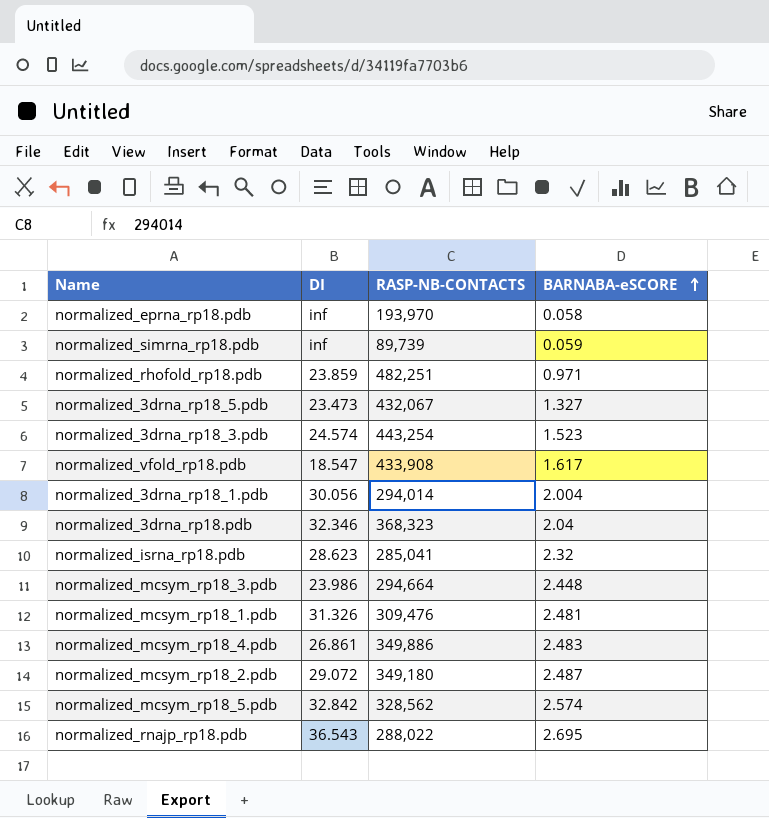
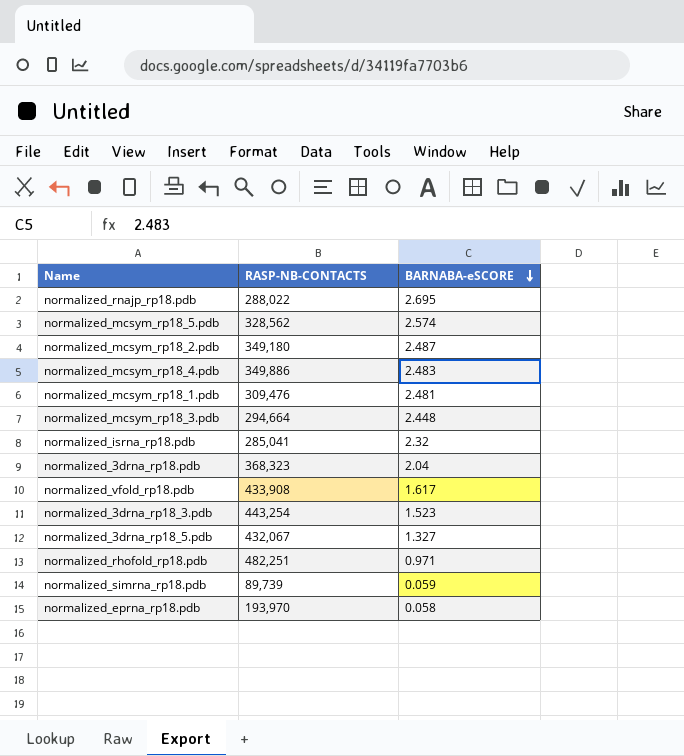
row order: BARNABA-eSCORE ascending -> BARNABA-eSCORE descending
column DI | position: 2 -> none
row normalized_3drna_rp18_1.pdb: 30.056 | 294,014 | 2.004 -> none

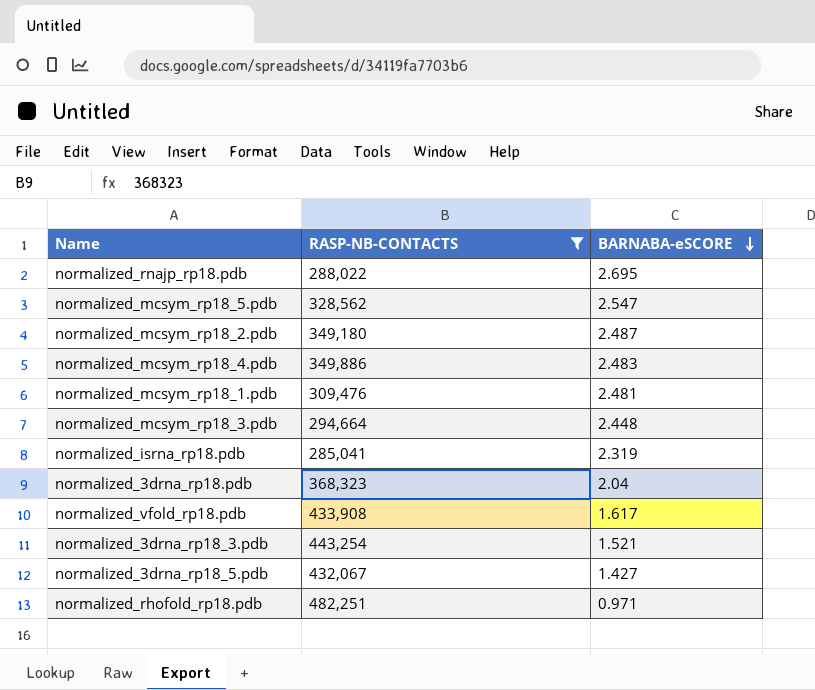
filter: none -> RASP-NB-CONTACTS >= 285,041
normalized_mcsym_rp18_5.pdb | BARNABA-eSCORE: 2.574 -> 2.547
normalized_isrna_rp18.pdb | BARNABA-eSCORE: 2.32 -> 2.319
normalized_3drna_rp18_3.pdb | BARNABA-eSCORE: 1.523 -> 1.521
normalized_3drna_rp18_5.pdb | BARNABA-eSCORE: 1.327 -> 1.427

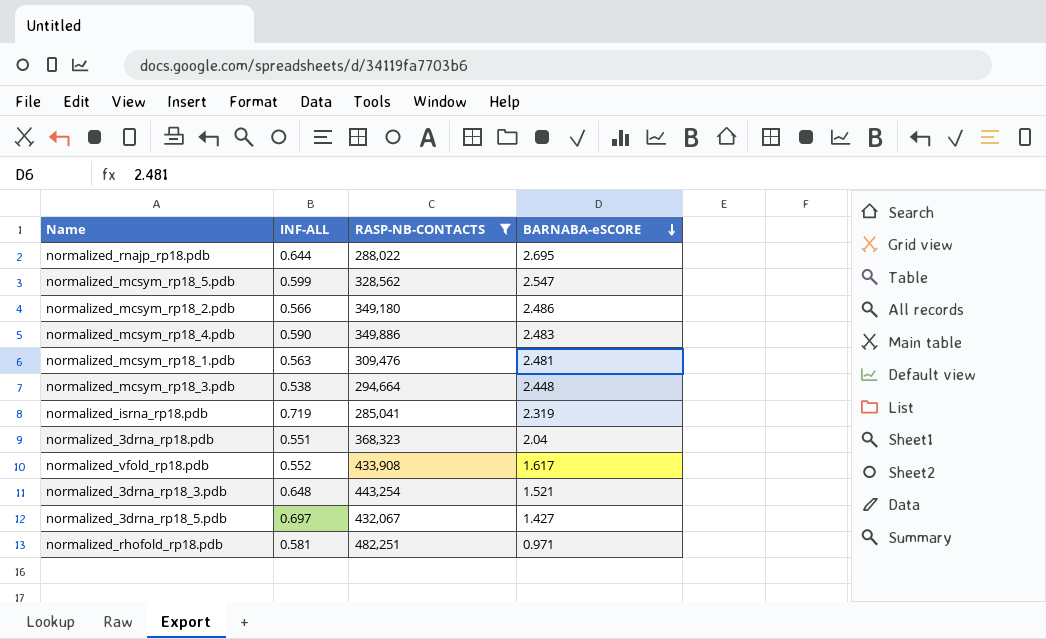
column INF-ALL | position: none -> 2
normalized_mcsym_rp18_2.pdb | BARNABA-eSCORE: 2.487 -> 2.486

